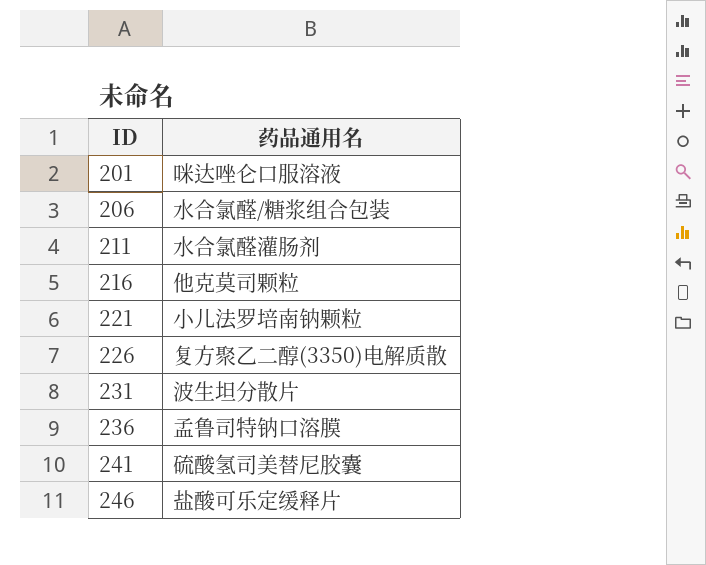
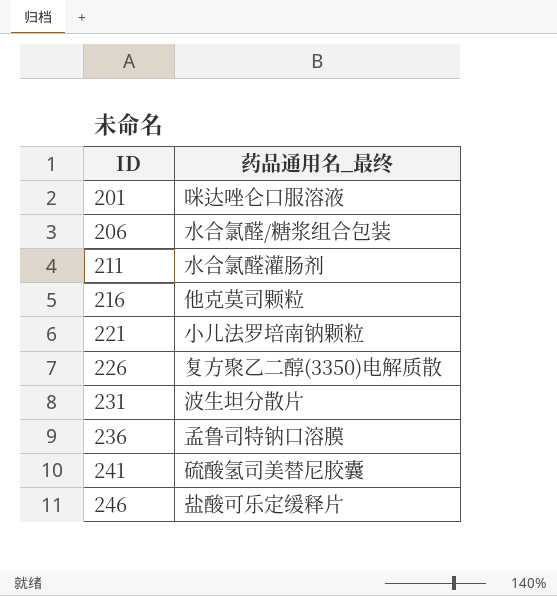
column name: 药品通用名 -> 药品通用名_最终

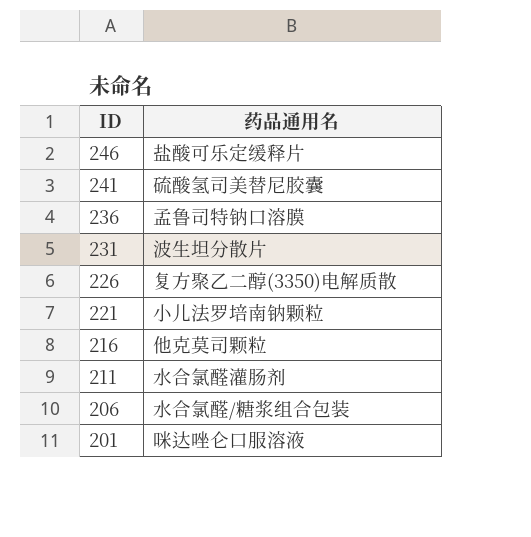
row order: ID ascending -> ID descending
column name: 药品通用名_最终 -> 药品通用名

